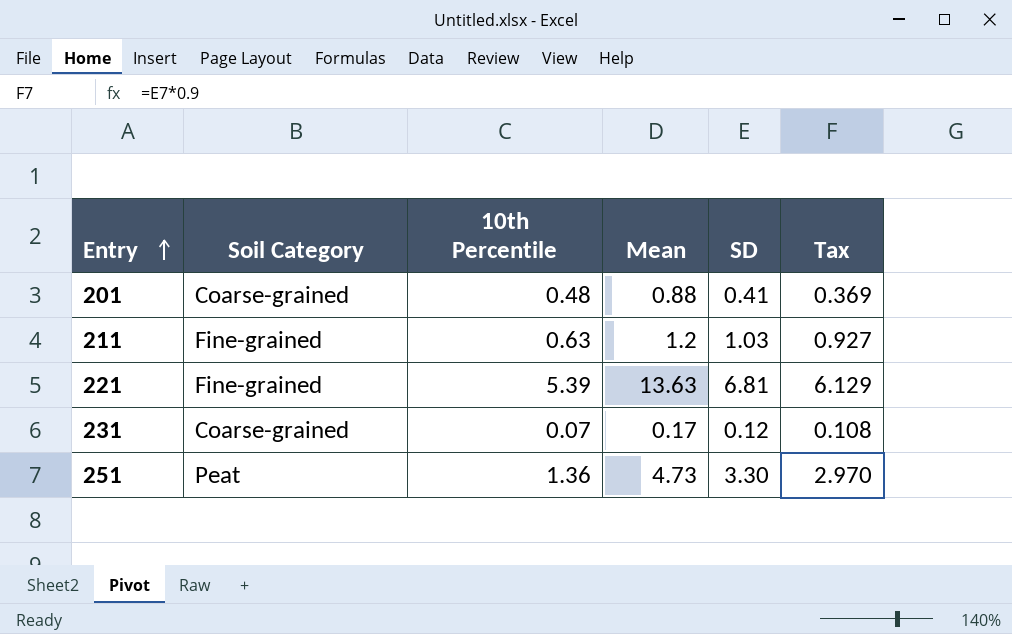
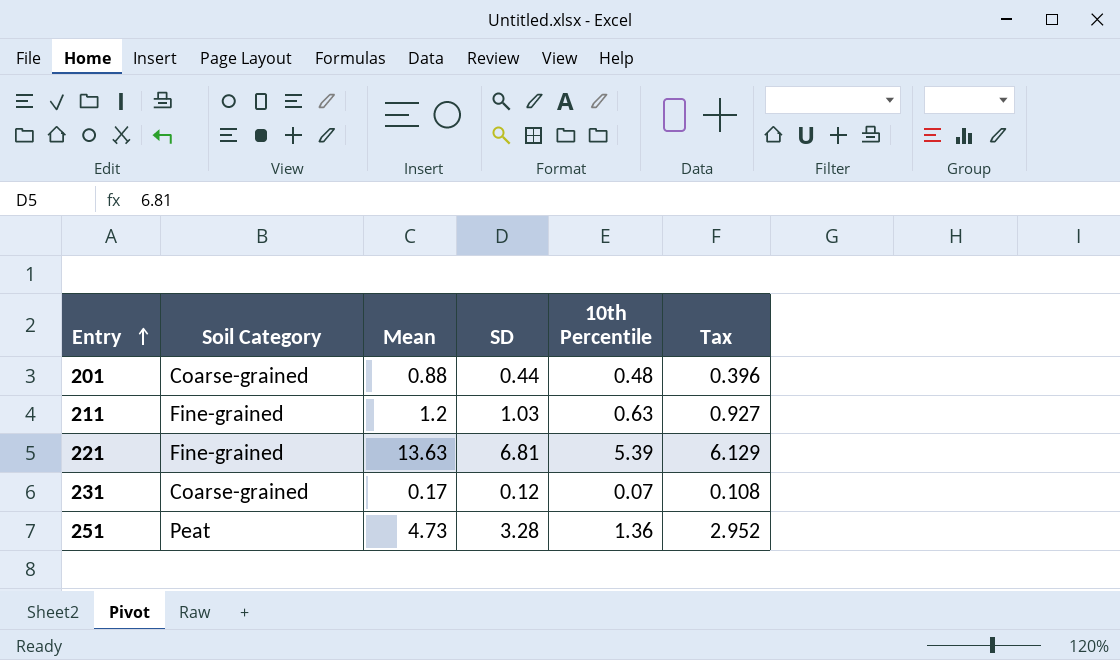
column 10th Percentile | position: 3 -> 5
201 | SD: 0.41 -> 0.44
201 | Tax: 0.369 -> 0.396
251 | SD: 3.30 -> 3.28
251 | Tax: 2.970 -> 2.952

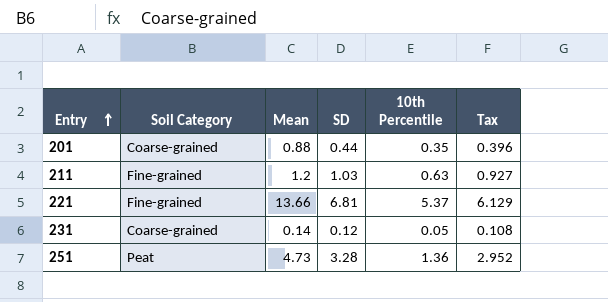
201 | 10th Percentile: 0.48 -> 0.35
221 | Mean: 13.63 -> 13.66
221 | 10th Percentile: 5.39 -> 5.37
231 | Mean: 0.17 -> 0.14
231 | 10th Percentile: 0.07 -> 0.05

